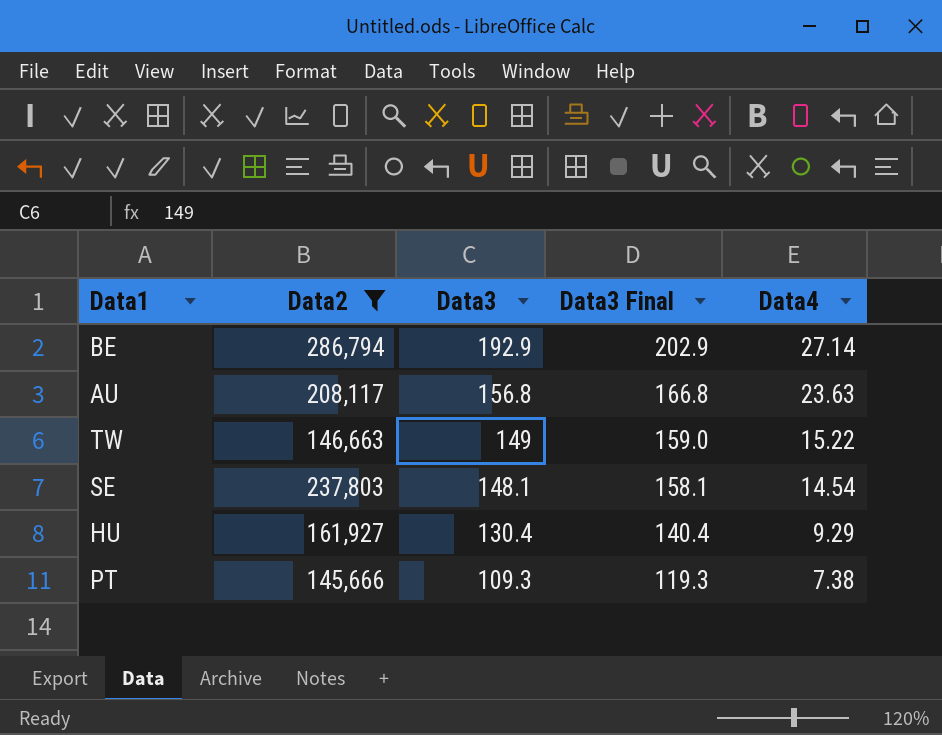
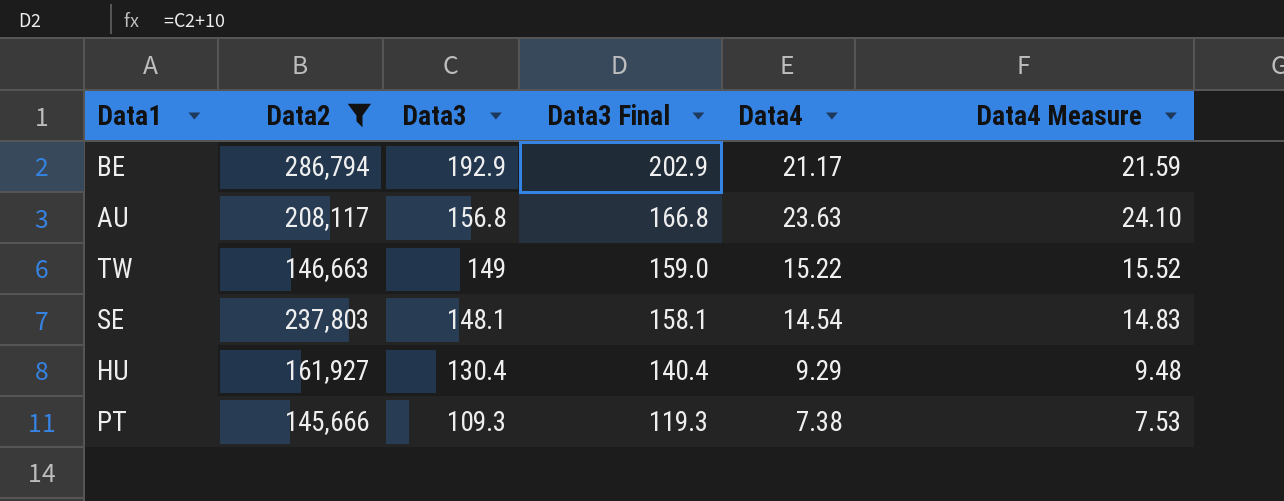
column Data4 Measure | formula: none -> [Data4] * 1.02
BE | Data4: 27.14 -> 21.17

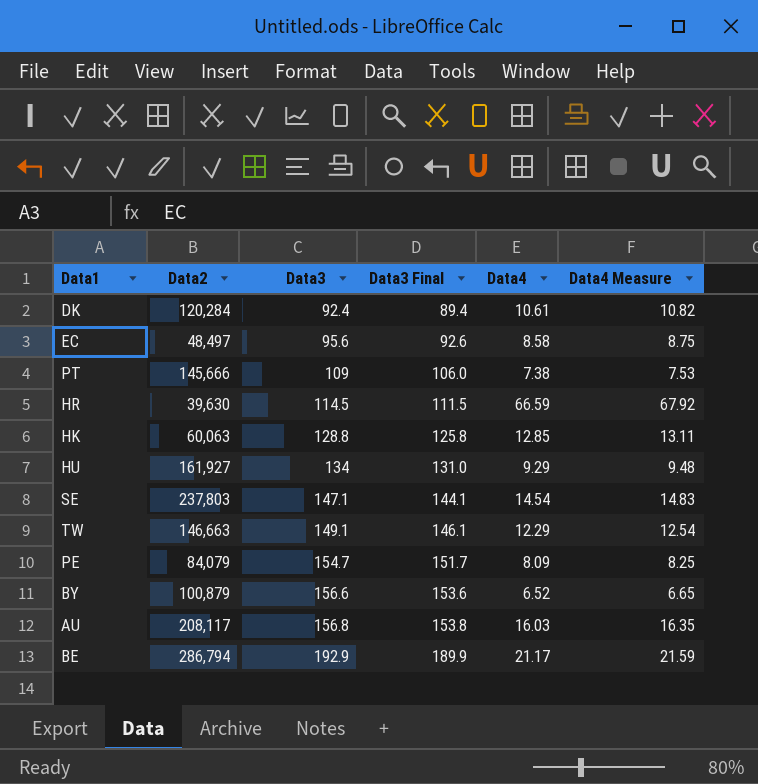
filter: Data2 >= 145,666 -> none
row order: Data3 descending -> Data3 ascending
column Data3 Final | formula: [Data3] + 10 -> [Data3] - 3
PT | Data3: 109.3 -> 109
HU | Data3: 130.4 -> 134
SE | Data3: 148.1 -> 147.1
TW | Data3: 149 -> 149.1
TW | Data4: 15.22 -> 12.29
TW | Data4 Measure: 15.52 -> 12.54
AU | Data4: 23.63 -> 16.03
AU | Data4 Measure: 24.10 -> 16.35

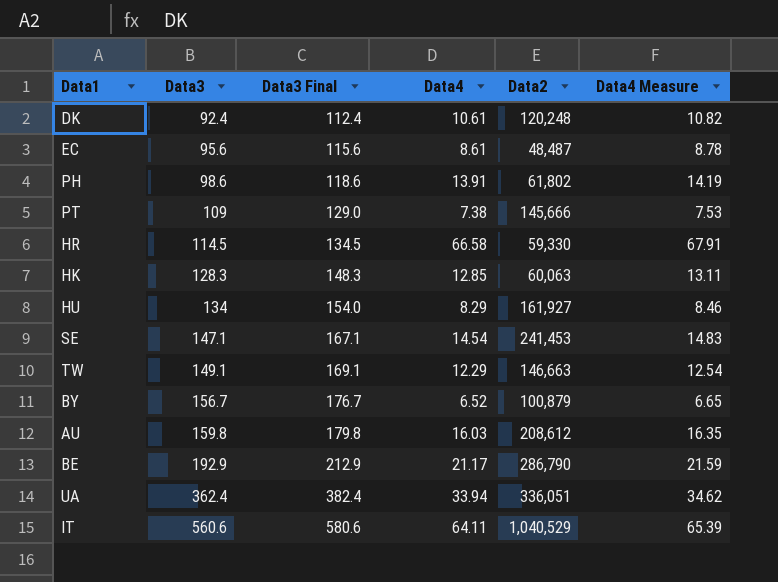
column Data3 Final | formula: [Data3] - 3 -> [Data3] + 20
column Data2 | position: 2 -> 5
row PE: 84,079 | 154.7 | 151.7 | 8.09 | 8.25 -> none
DK | Data2: 120,284 -> 120,248
EC | Data4: 8.58 -> 8.61
EC | Data2: 48,497 -> 48,487
EC | Data4 Measure: 8.75 -> 8.78
row PH: none -> 98.6 | 118.6 | 13.91 | 61,802 | 14.19
HR | Data4: 66.59 -> 66.58
HR | Data2: 39,630 -> 59,330
HR | Data4 Measure: 67.92 -> 67.91
HK | Data3: 128.8 -> 128.3
HU | Data4: 9.29 -> 8.29
HU | Data4 Measure: 9.48 -> 8.46
SE | Data2: 237,803 -> 241,453
BY | Data3: 156.6 -> 156.7
AU | Data3: 156.8 -> 159.8
AU | Data2: 208,117 -> 208,612
BE | Data2: 286,794 -> 286,790
row UA: none -> 362.4 | 382.4 | 33.94 | 336,051 | 34.62
row IT: none -> 560.6 | 580.6 | 64.11 | 1,040,529 | 65.39

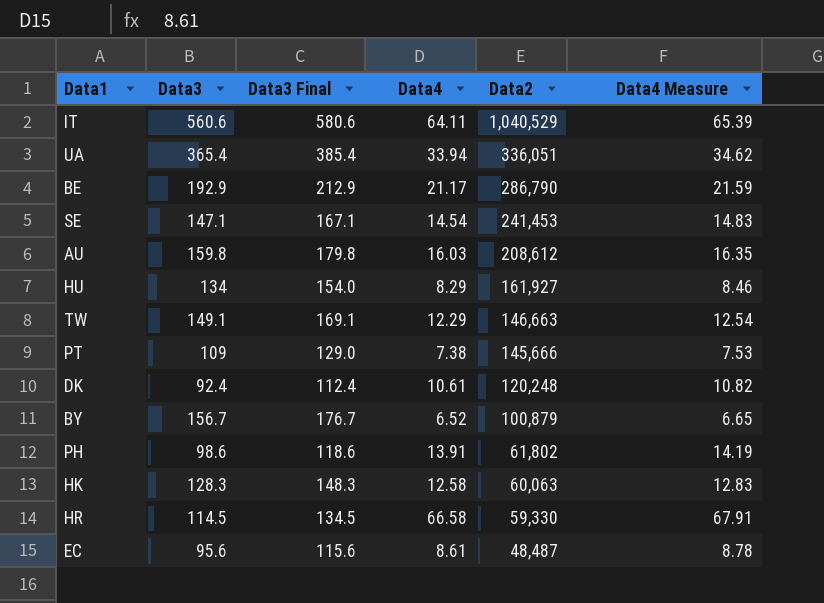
row order: Data3 ascending -> Data2 descending
UA | Data3: 362.4 -> 365.4
UA | Data3 Final: 382.4 -> 385.4
HK | Data4: 12.85 -> 12.58
HK | Data4 Measure: 13.11 -> 12.83

